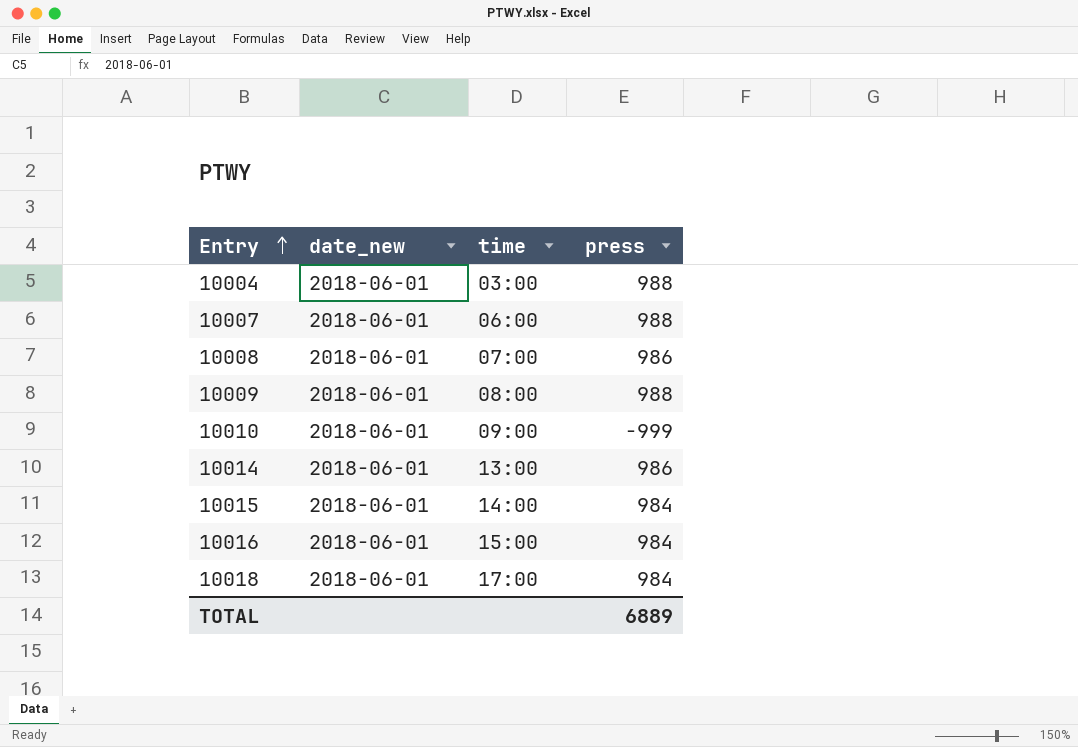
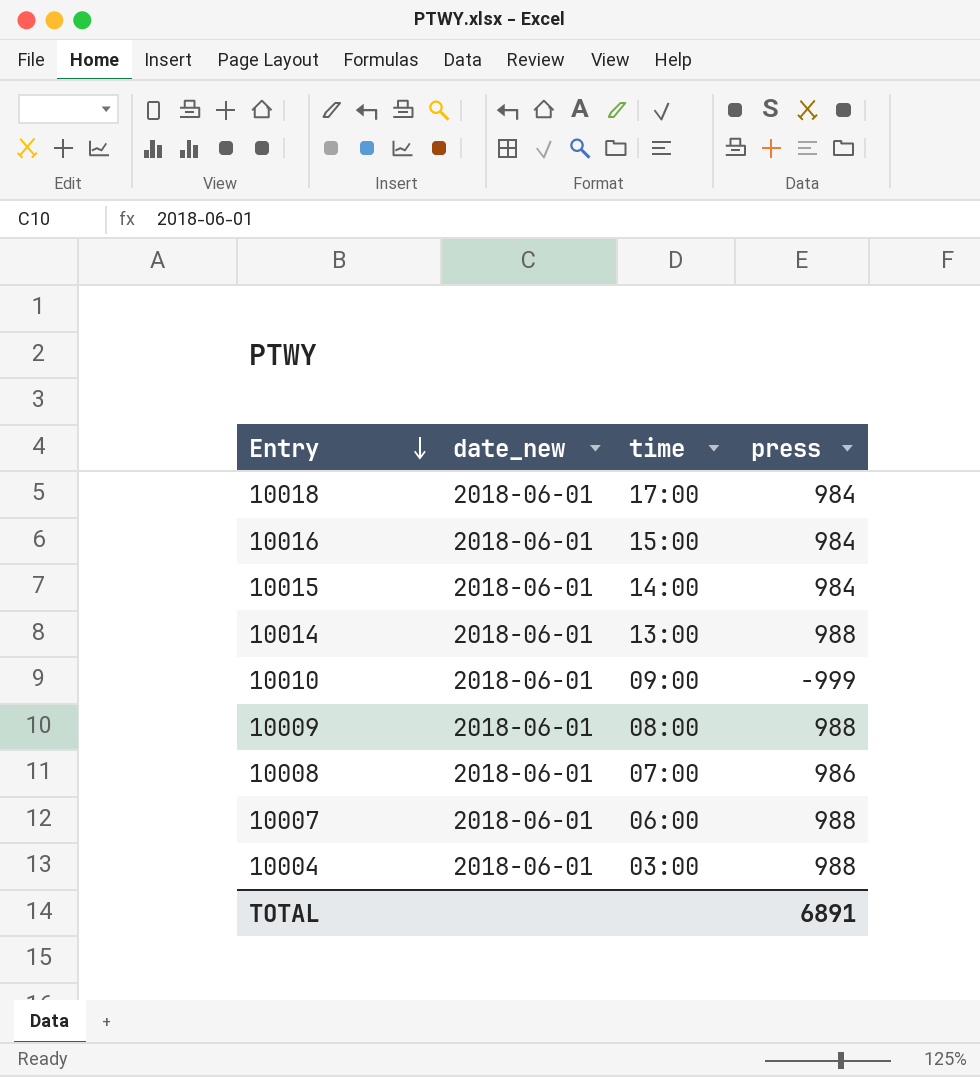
row order: Entry ascending -> Entry descending
10014 | press: 986 -> 988
TOTAL | press: 6889 -> 6891

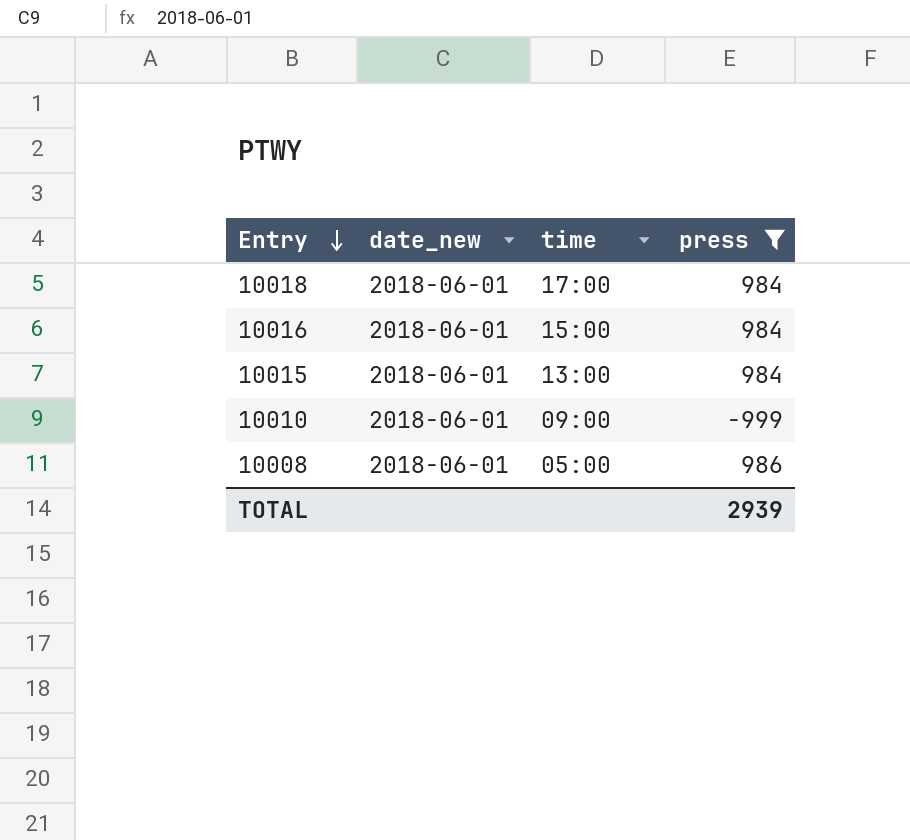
filter: none -> press != 988
10015 | time: 14:00 -> 13:00
10008 | time: 07:00 -> 05:00
TOTAL | press: 6891 -> 2939

